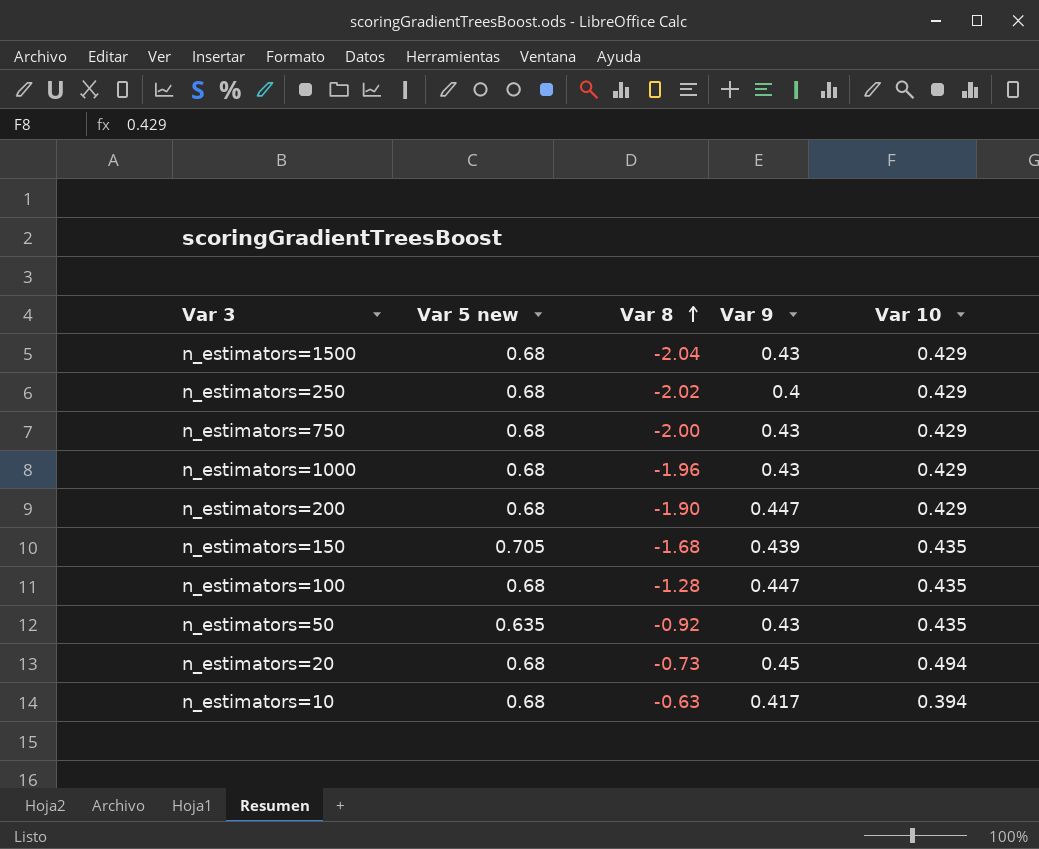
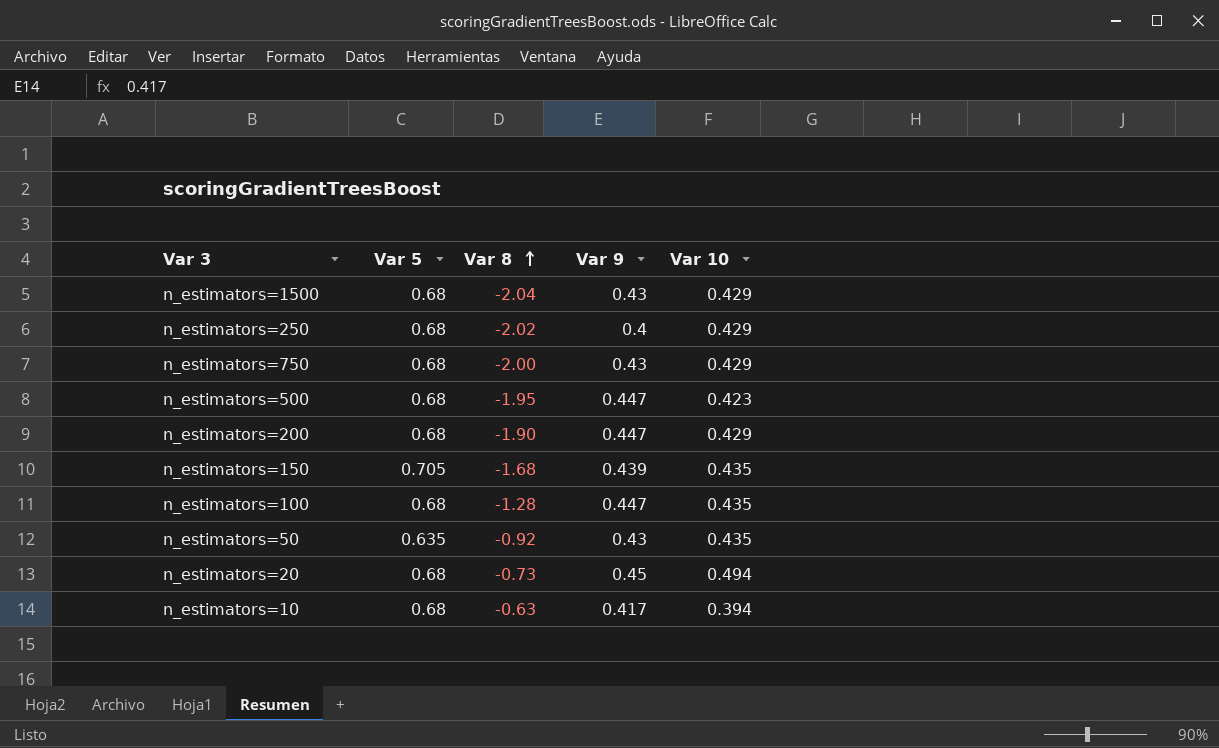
column name: Var 5 new -> Var 5
row n_estimators=1000: 0.68 | -1.96 | 0.43 | 0.429 -> none
row n_estimators=500: none -> 0.68 | -1.95 | 0.447 | 0.423

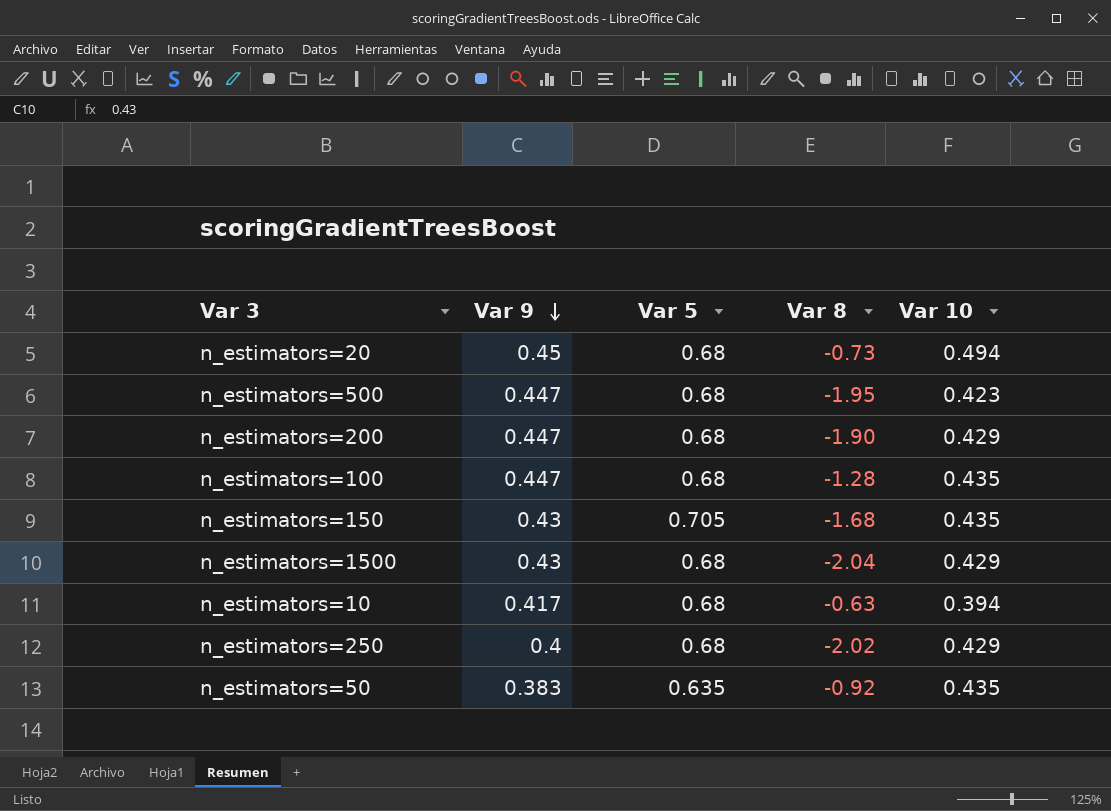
row order: Var 8 ascending -> Var 9 descending
column Var 9 | position: 4 -> 2
row n_estimators=750: 0.68 | -2.00 | 0.43 | 0.429 -> none
n_estimators=150 | Var 9: 0.439 -> 0.43
n_estimators=50 | Var 9: 0.43 -> 0.383

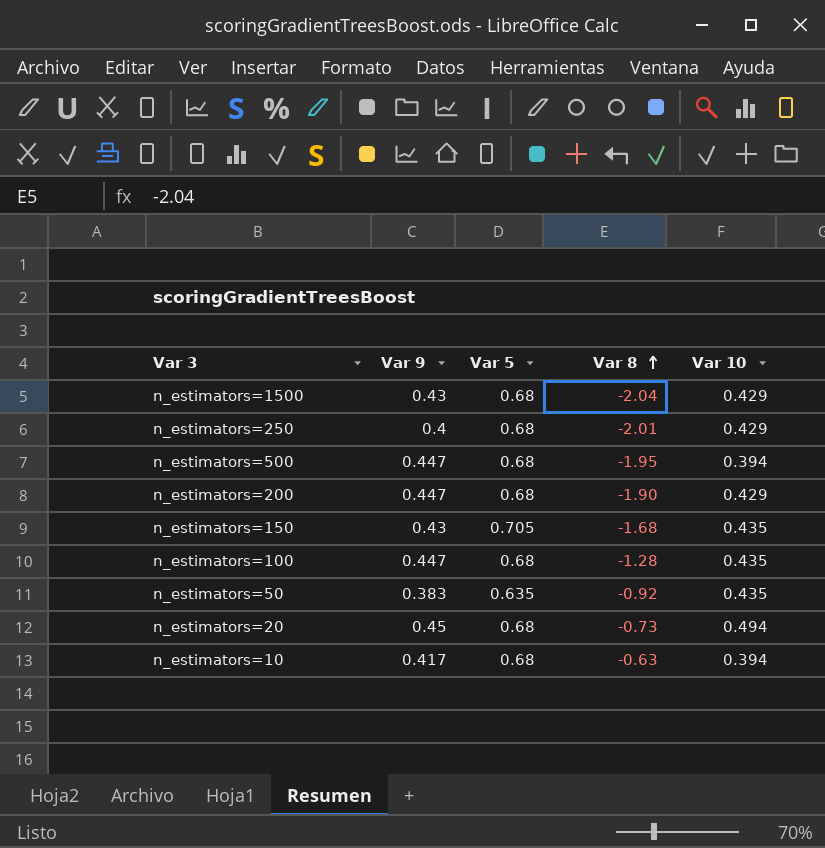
row order: Var 9 descending -> Var 8 ascending
n_estimators=250 | Var 8: -2.02 -> -2.01
n_estimators=500 | Var 10: 0.423 -> 0.394

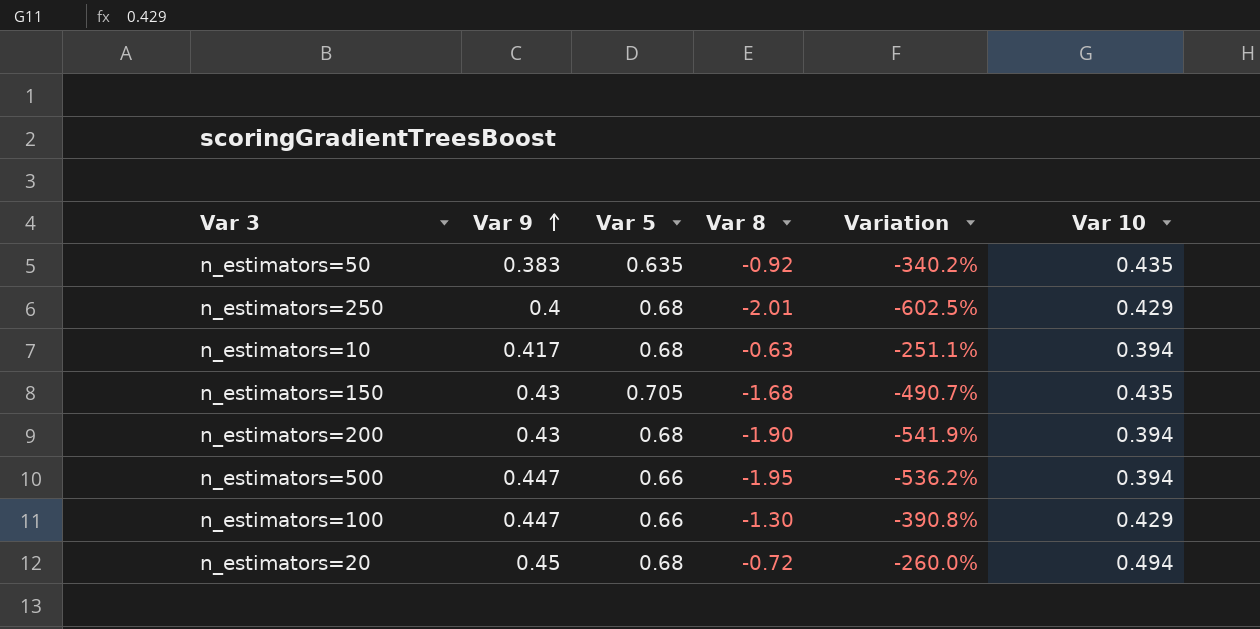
row order: Var 8 ascending -> Var 9 ascending
column Variation | formula: none -> ([Var 8] - [Var 9]) / [Var 9]
row n_estimators=1500: 0.43 | 0.68 | -2.04 | 0.429 -> none
n_estimators=200 | Var 9: 0.447 -> 0.43
n_estimators=200 | Var 10: 0.429 -> 0.394
n_estimators=500 | Var 5: 0.68 -> 0.66
n_estimators=100 | Var 5: 0.68 -> 0.66
n_estimators=100 | Var 8: -1.28 -> -1.30
n_estimators=100 | Var 10: 0.435 -> 0.429
n_estimators=20 | Var 8: -0.73 -> -0.72

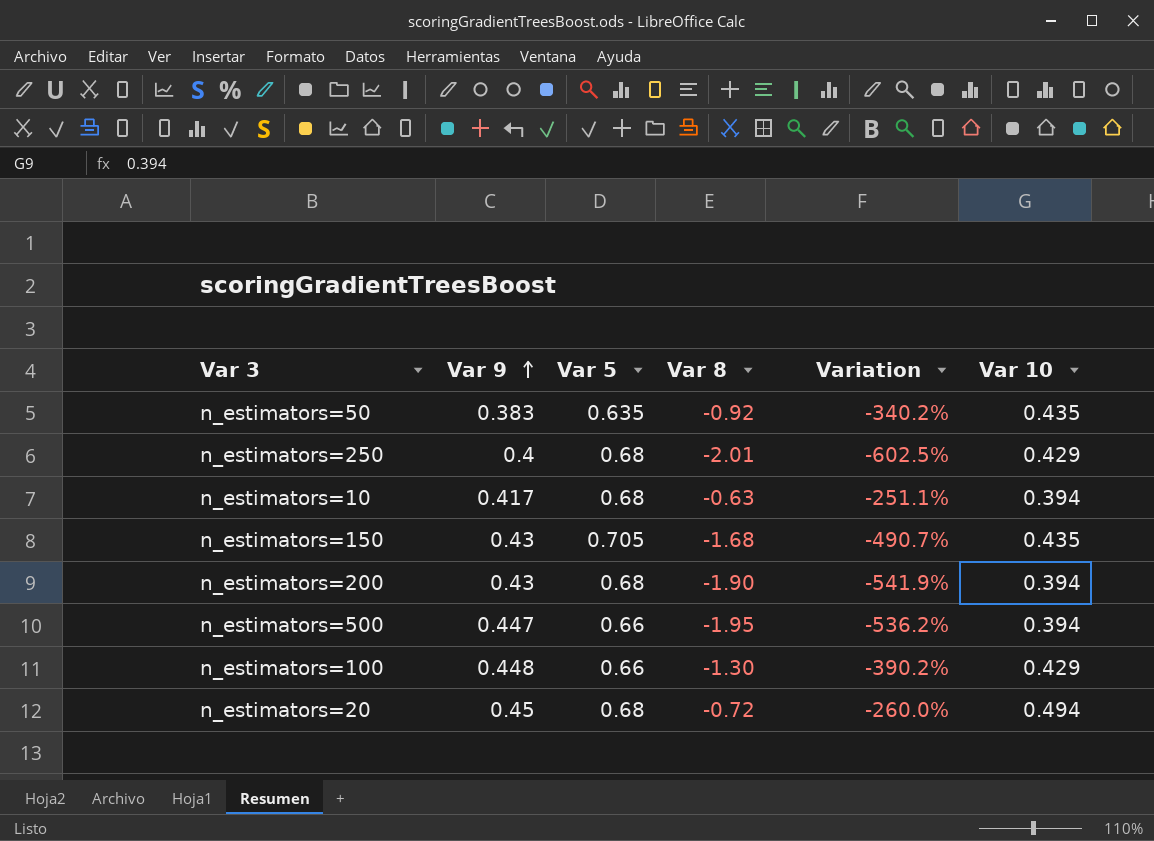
n_estimators=100 | Var 9: 0.447 -> 0.448
n_estimators=100 | Variation: -390.8% -> -390.2%

